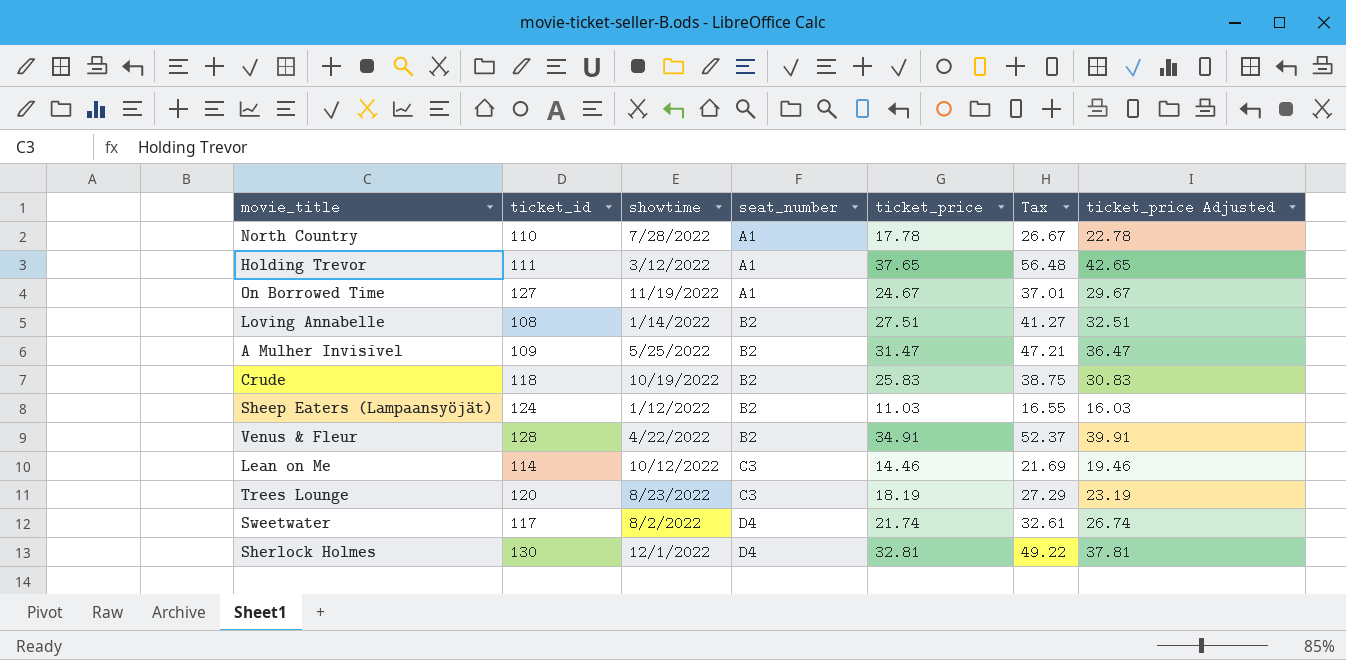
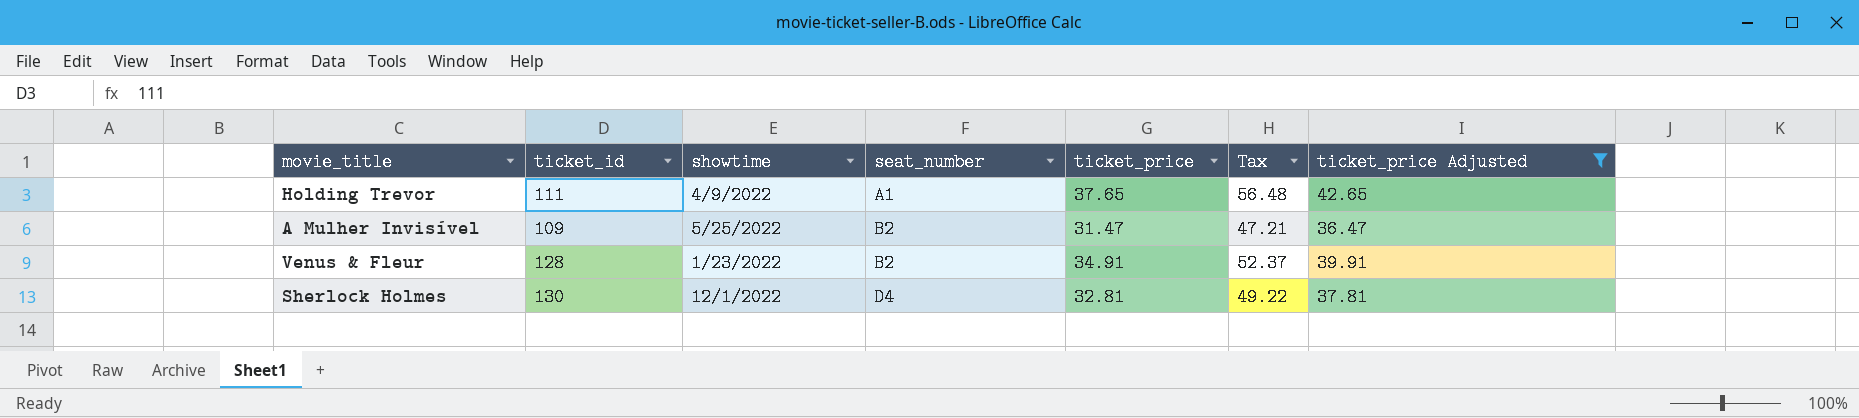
filter: none -> ticket_price Adjusted >= 36.47
Holding Trevor | showtime: 3/12/2022 -> 4/9/2022
Venus & Fleur | showtime: 4/22/2022 -> 1/23/2022

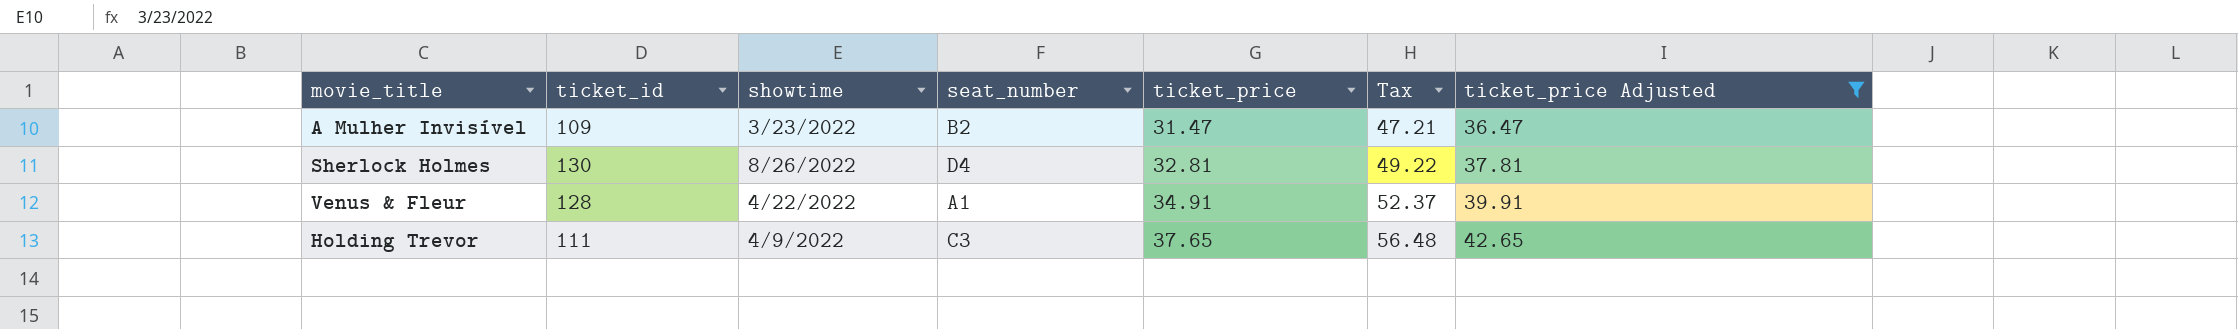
row order: seat_number ascending -> ticket_price ascending
A Mulher Invisível | showtime: 5/25/2022 -> 3/23/2022
Sherlock Holmes | showtime: 12/1/2022 -> 8/26/2022
Venus & Fleur | showtime: 1/23/2022 -> 4/22/2022
Venus & Fleur | seat_number: B2 -> A1
Holding Trevor | seat_number: A1 -> C3

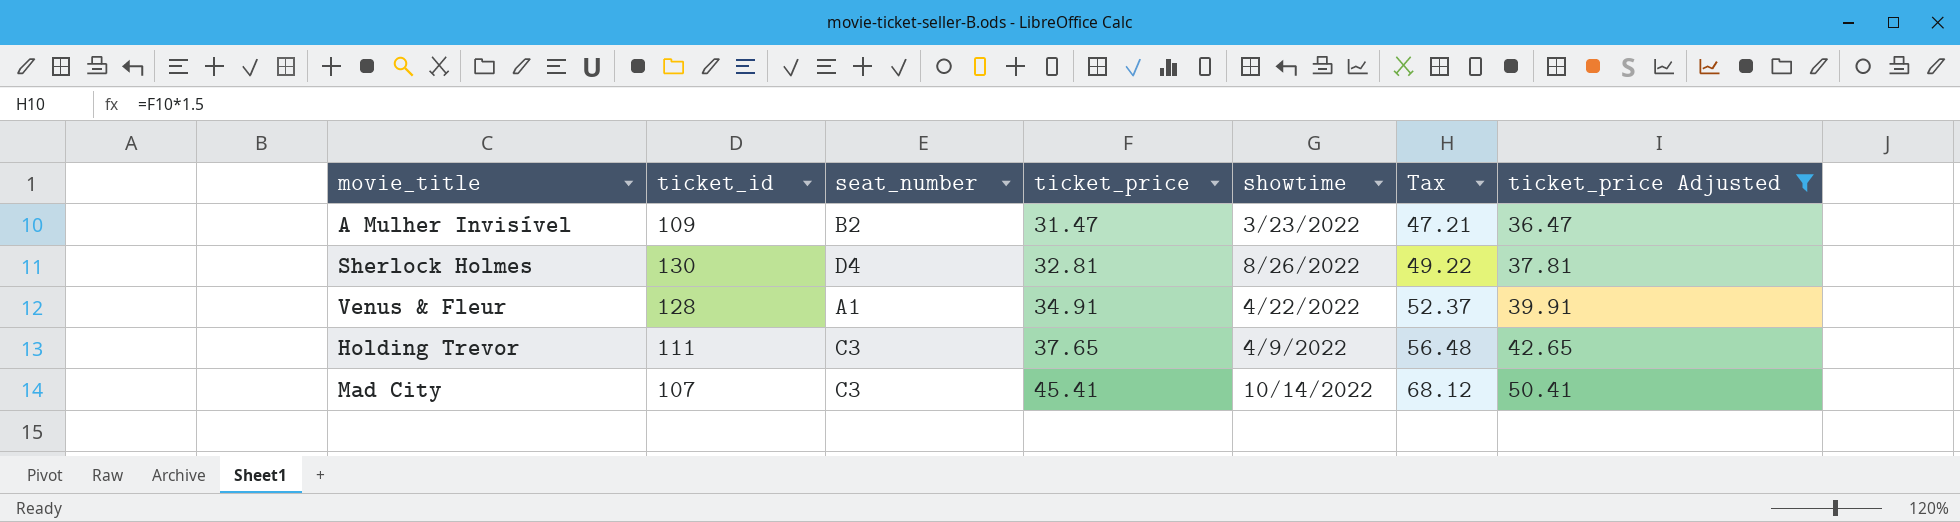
column showtime | position: 3 -> 5
row Mad City: none -> 107 | C3 | 45.41 | 10/14/2022 | 68.12 | 50.41

